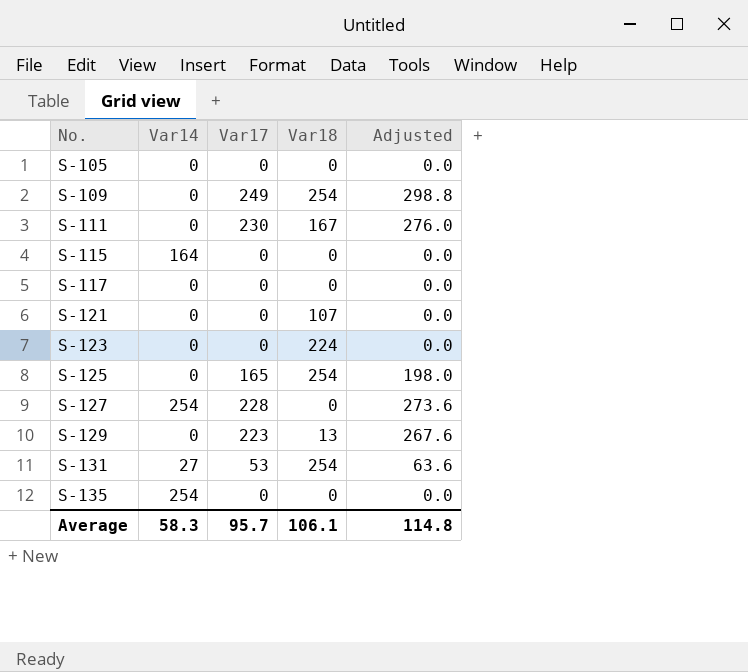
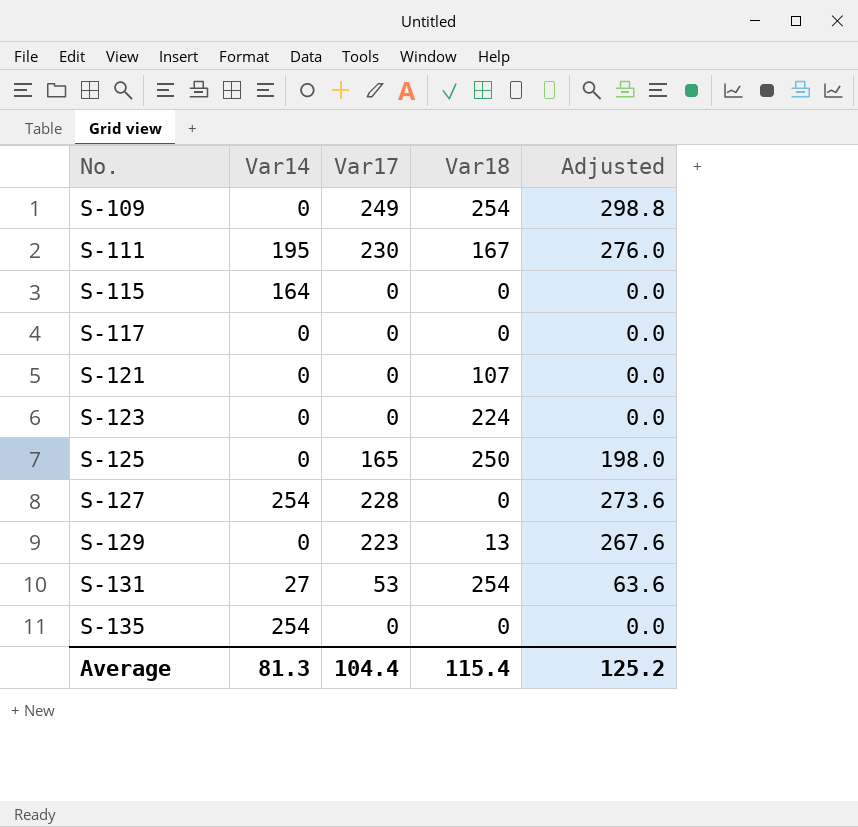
row S-105: 0 | 0 | 0 | 0.0 -> none
S-111 | Var14: 0 -> 195
S-125 | Var18: 254 -> 250
Average | Var14: 58.3 -> 81.3
Average | Var17: 95.7 -> 104.4
Average | Var18: 106.1 -> 115.4
Average | Adjusted: 114.8 -> 125.2

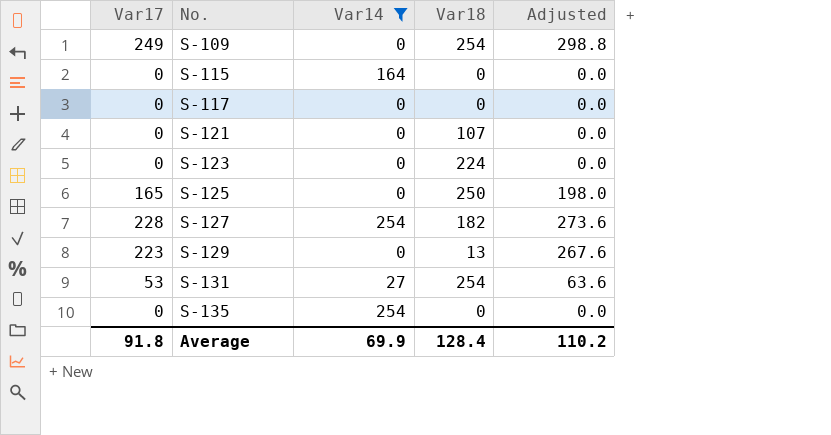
filter: none -> Var14 != 195
column Var17 | position: 3 -> 1
S-127 | Var18: 0 -> 182
Average | Var17: 104.4 -> 91.8
Average | Var14: 81.3 -> 69.9
Average | Var18: 115.4 -> 128.4
Average | Adjusted: 125.2 -> 110.2

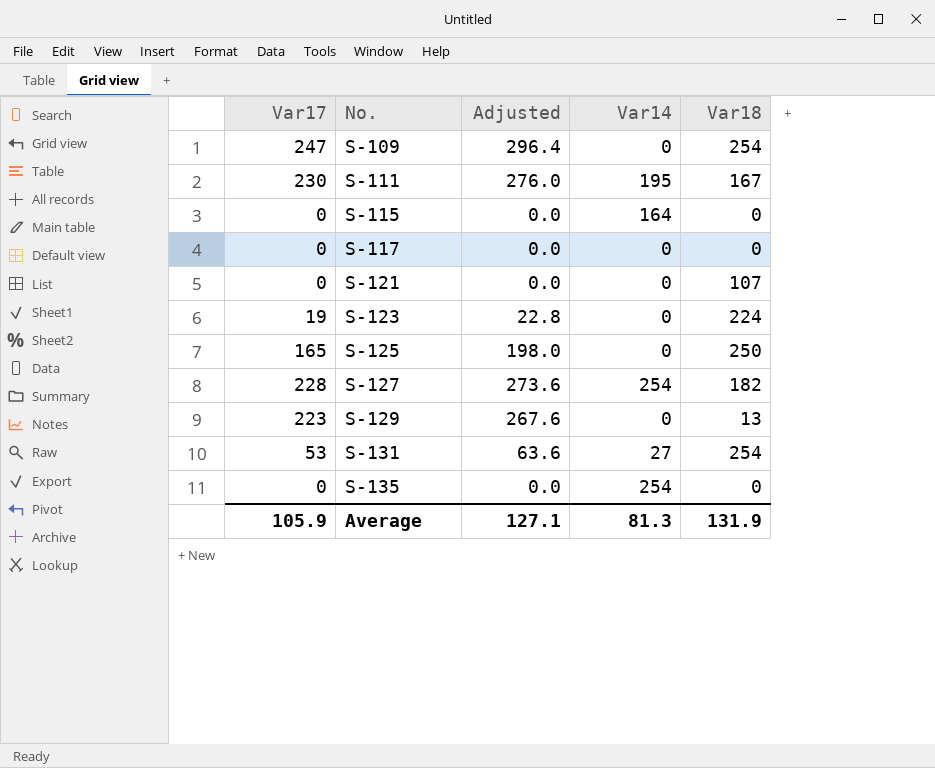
filter: Var14 != 195 -> none
column Adjusted | position: 5 -> 3
S-109 | Var17: 249 -> 247
S-109 | Adjusted: 298.8 -> 296.4
S-123 | Var17: 0 -> 19
S-123 | Adjusted: 0.0 -> 22.8
Average | Var17: 91.8 -> 105.9
Average | Adjusted: 110.2 -> 127.1
Average | Var14: 69.9 -> 81.3
Average | Var18: 128.4 -> 131.9

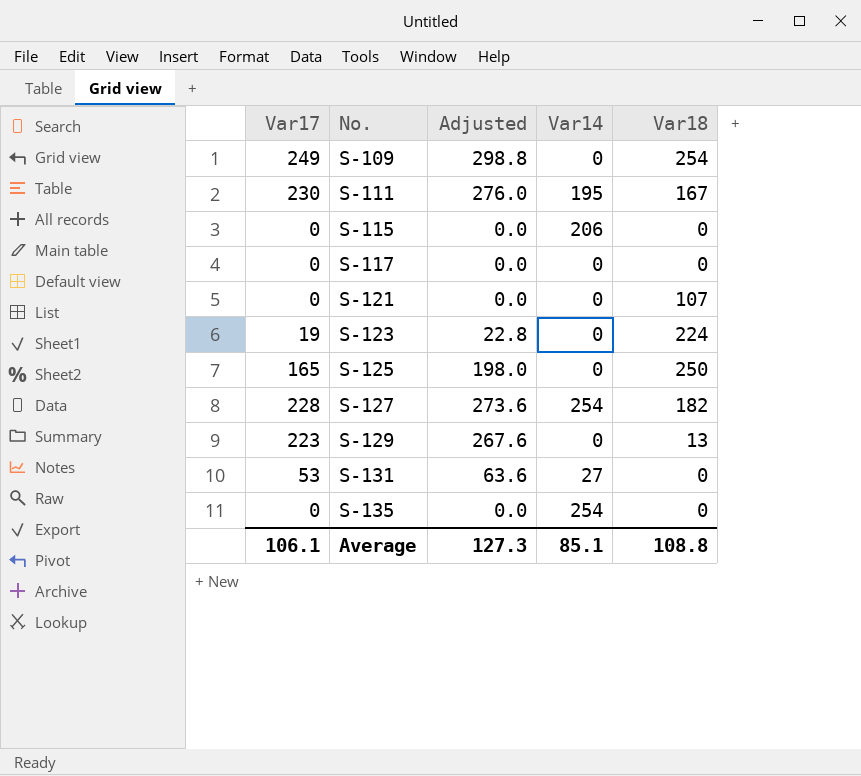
S-109 | Var17: 247 -> 249
S-109 | Adjusted: 296.4 -> 298.8
S-115 | Var14: 164 -> 206
S-131 | Var18: 254 -> 0
Average | Var17: 105.9 -> 106.1
Average | Adjusted: 127.1 -> 127.3
Average | Var14: 81.3 -> 85.1
Average | Var18: 131.9 -> 108.8

